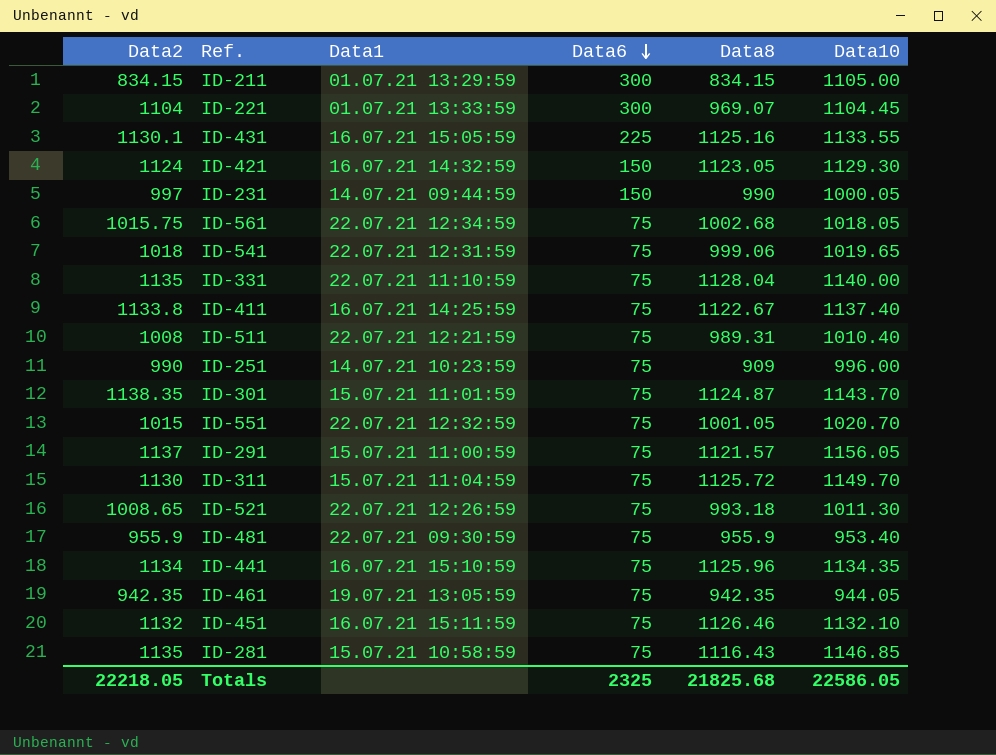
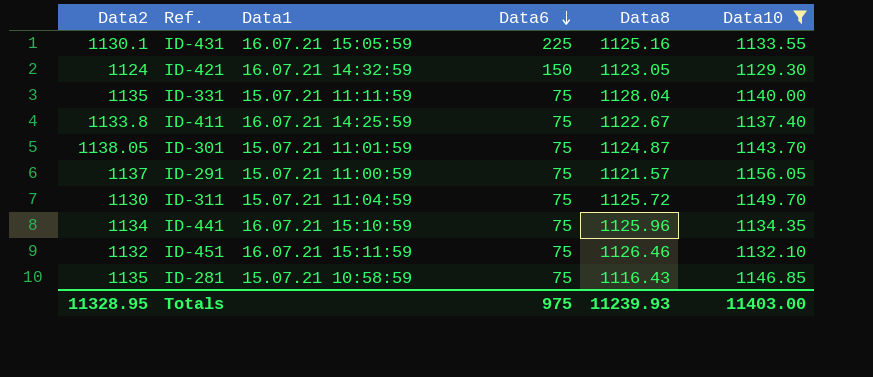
filter: none -> Data10 >= 1129.30
ID-331 | Data1: 22.07.21 11:10:59 -> 15.07.21 11:11:59
ID-301 | Data2: 1138.35 -> 1138.05
Totals | Data2: 22218.05 -> 11328.95
Totals | Data6: 2325 -> 975
Totals | Data8: 21825.68 -> 11239.93
Totals | Data10: 22586.05 -> 11403.00

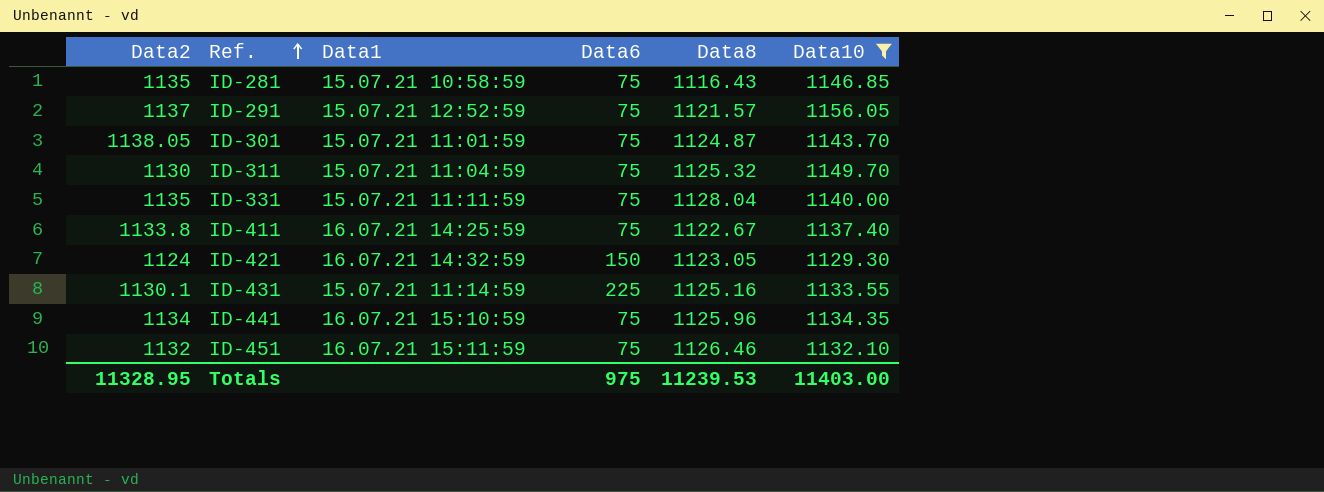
row order: Data6 descending -> Ref. ascending
ID-291 | Data1: 15.07.21 11:00:59 -> 15.07.21 12:52:59
ID-311 | Data8: 1125.72 -> 1125.32
ID-431 | Data1: 16.07.21 15:05:59 -> 15.07.21 11:14:59
Totals | Data8: 11239.93 -> 11239.53

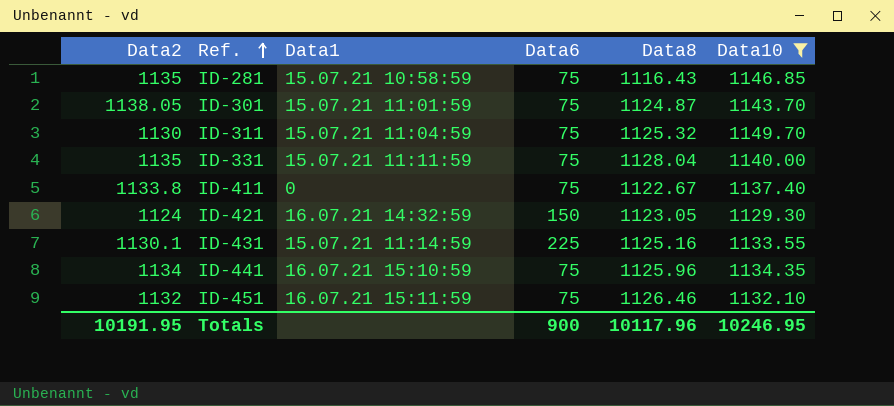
row ID-291: 1137 | 15.07.21 12:52:59 | 75 | 1121.57 | 1156.05 -> none
ID-411 | Data1: 16.07.21 14:25:59 -> 0
Totals | Data2: 11328.95 -> 10191.95
Totals | Data6: 975 -> 900
Totals | Data8: 11239.53 -> 10117.96
Totals | Data10: 11403.00 -> 10246.95

